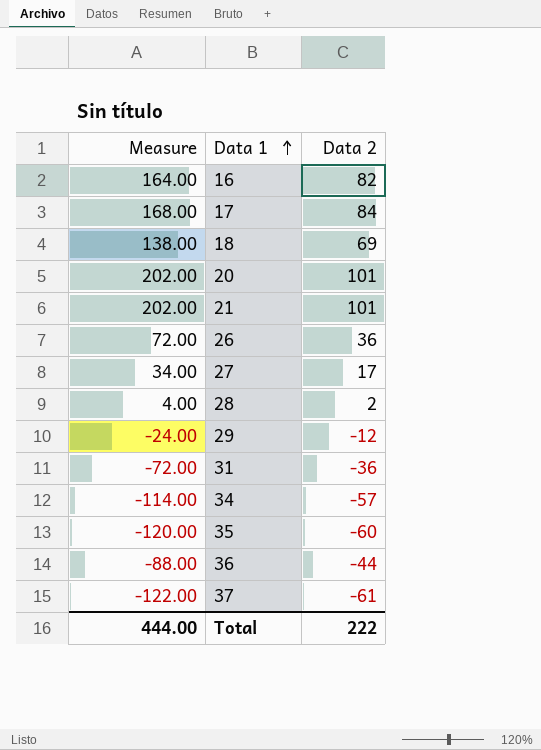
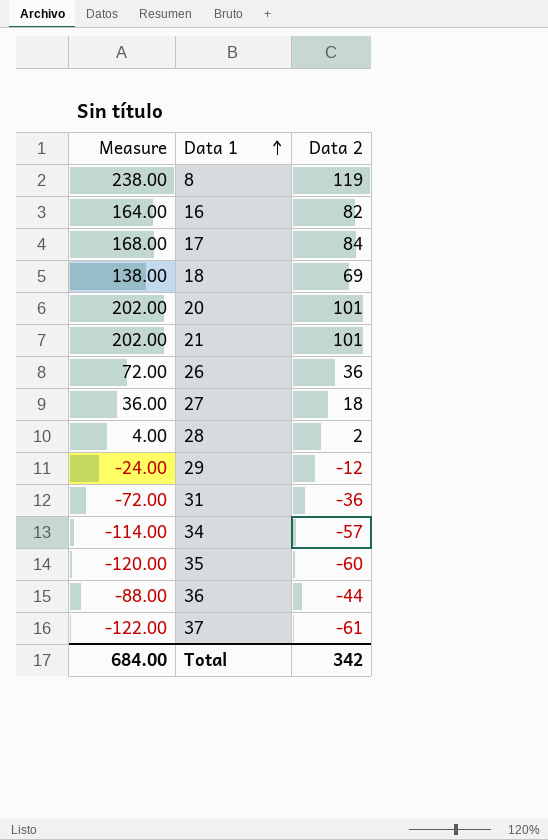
row 8: none -> 238.00 | 119
27 | Measure: 34.00 -> 36.00
27 | Data 2: 17 -> 18
Total | Measure: 444.00 -> 684.00
Total | Data 2: 222 -> 342

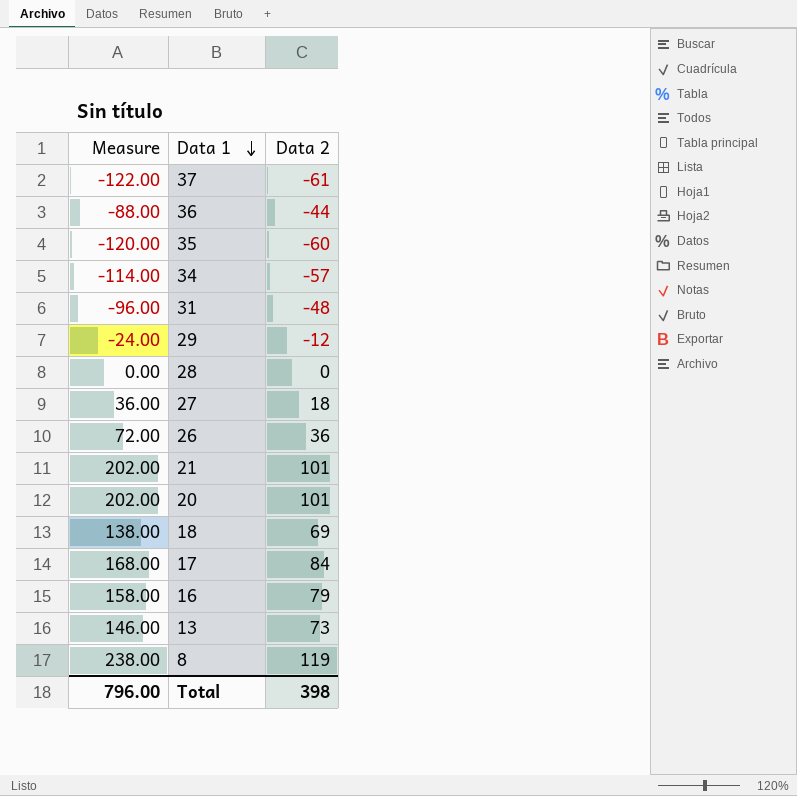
row order: Data 1 ascending -> Data 1 descending
31 | Measure: -72.00 -> -96.00
31 | Data 2: -36 -> -48
28 | Measure: 4.00 -> 0.00
28 | Data 2: 2 -> 0
16 | Measure: 164.00 -> 158.00
16 | Data 2: 82 -> 79
row 13: none -> 146.00 | 73
Total | Measure: 684.00 -> 796.00
Total | Data 2: 342 -> 398

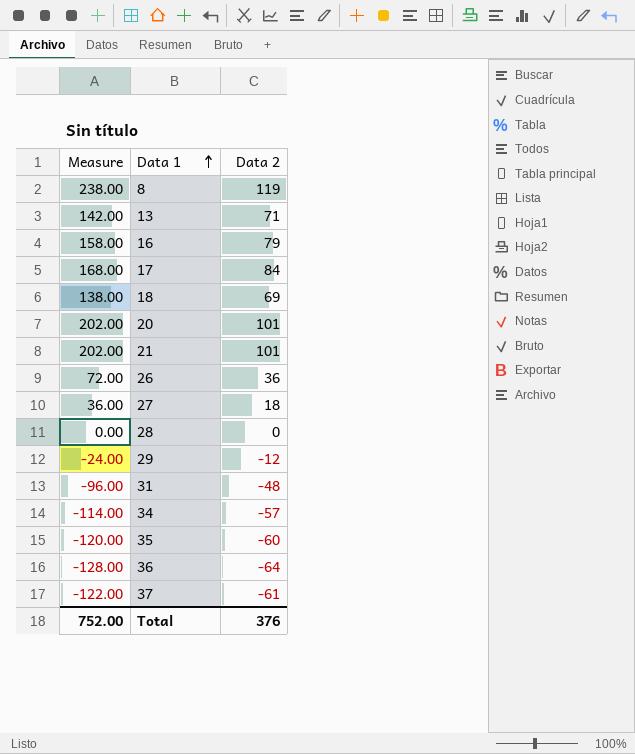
row order: Data 1 descending -> Data 1 ascending
13 | Measure: 146.00 -> 142.00
13 | Data 2: 73 -> 71
36 | Measure: -88.00 -> -128.00
36 | Data 2: -44 -> -64
Total | Measure: 796.00 -> 752.00
Total | Data 2: 398 -> 376

